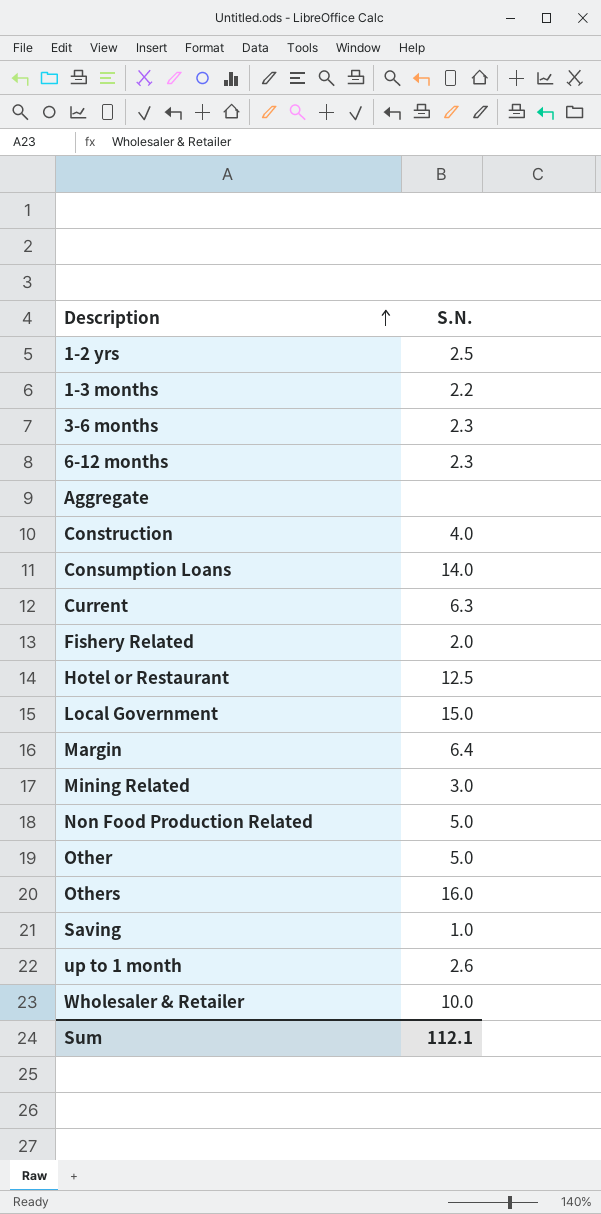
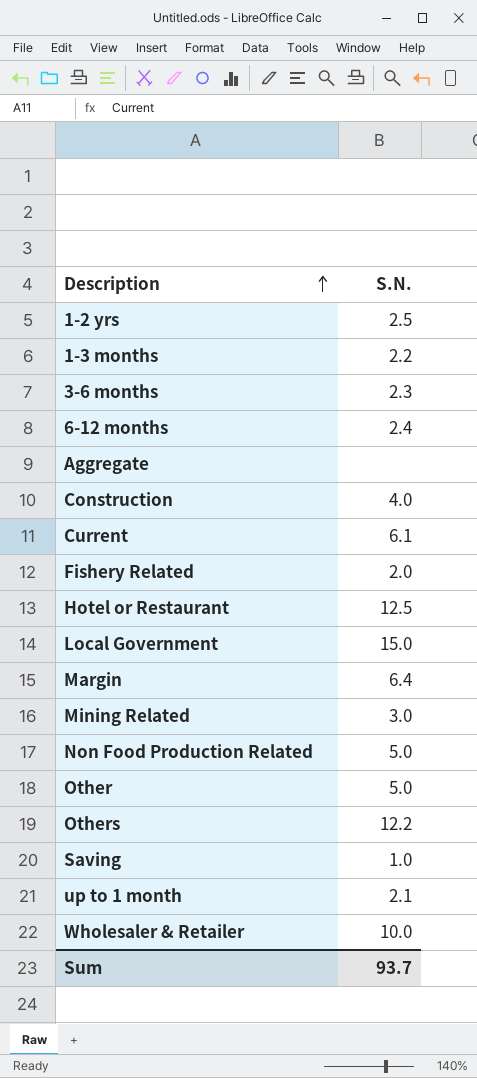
row Consumption Loans: 14.0 -> none
6-12 months | S.N.: 2.3 -> 2.4
Current | S.N.: 6.3 -> 6.1
Others | S.N.: 16.0 -> 12.2
up to 1 month | S.N.: 2.6 -> 2.1
Sum | S.N.: 112.1 -> 93.7

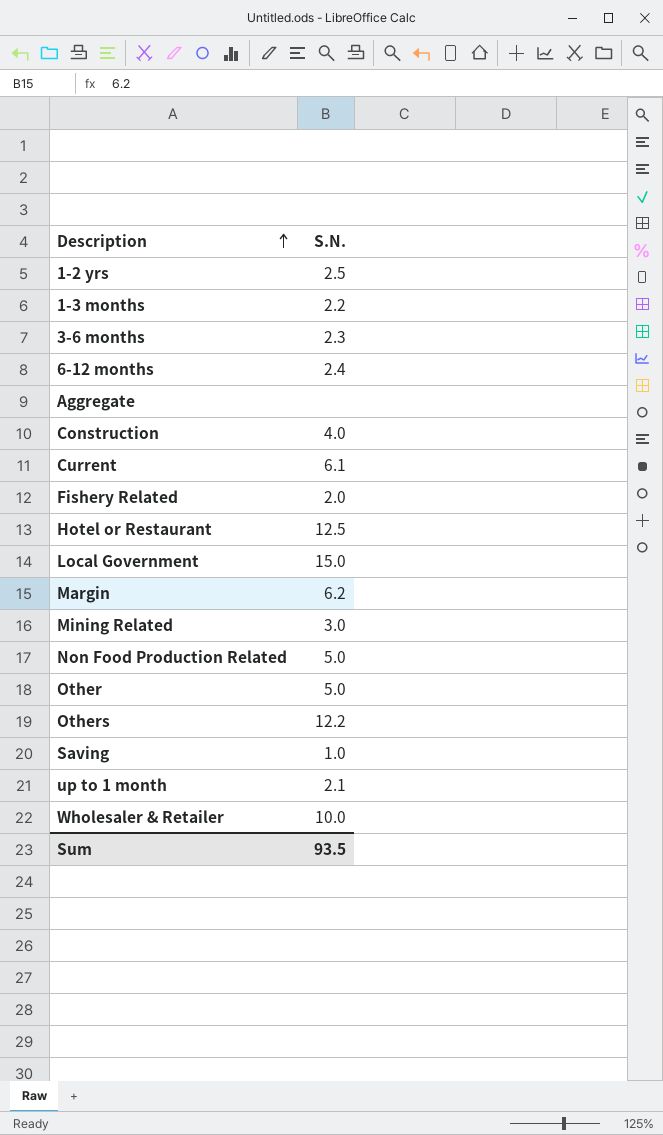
Margin | S.N.: 6.4 -> 6.2
Sum | S.N.: 93.7 -> 93.5

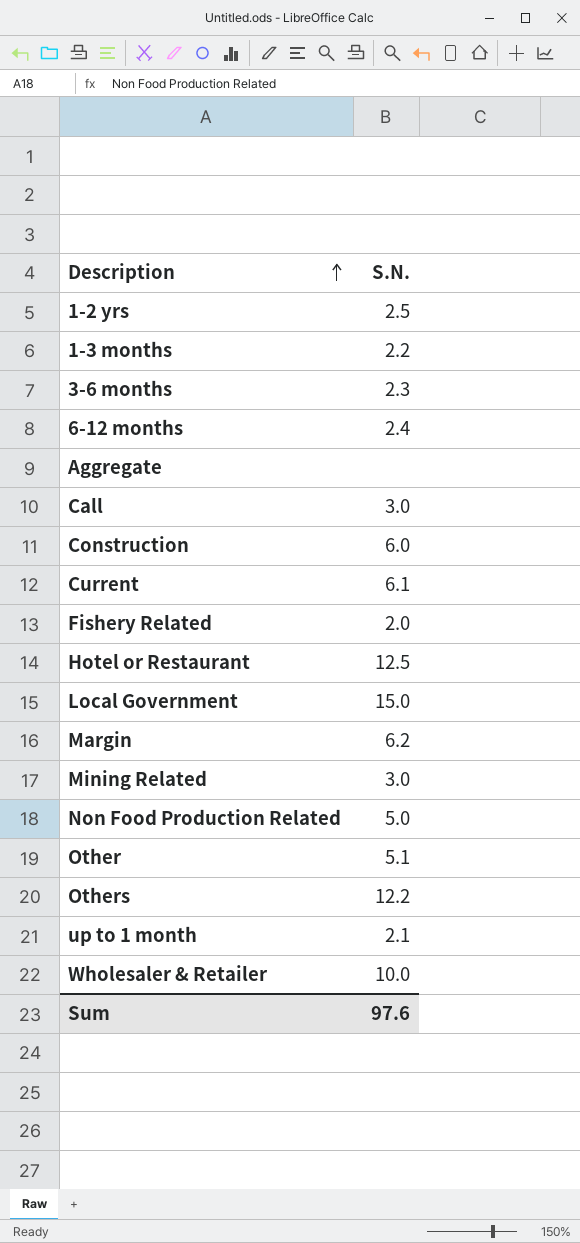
row Saving: 1.0 -> none
row Call: none -> 3.0
Construction | S.N.: 4.0 -> 6.0
Other | S.N.: 5.0 -> 5.1
Sum | S.N.: 93.5 -> 97.6

